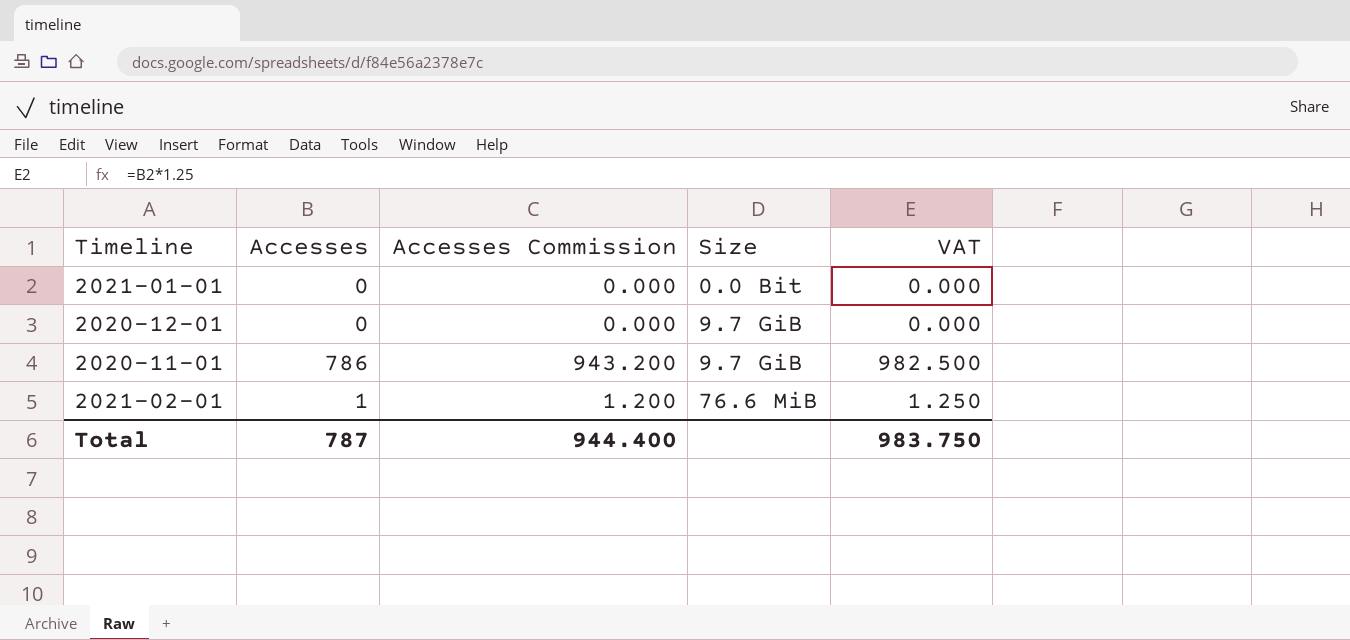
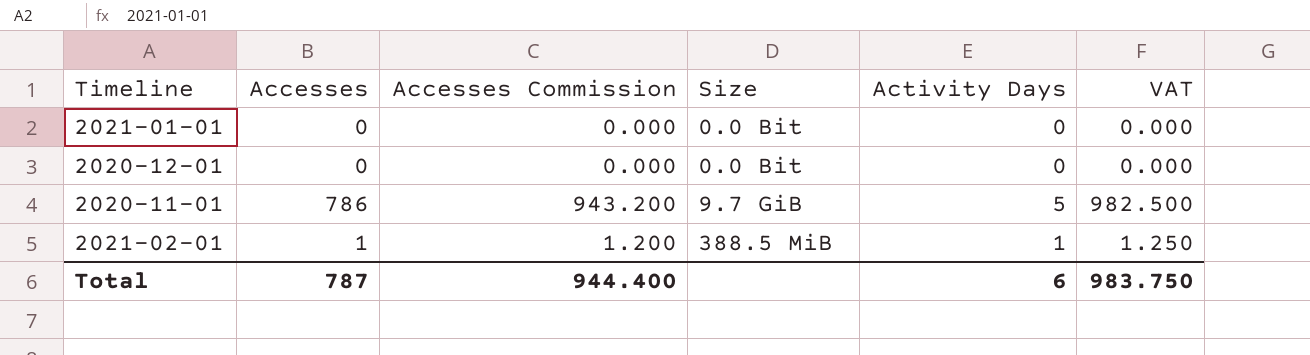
column Activity Days | position: none -> 5
2020-12-01 | Size: 9.7 GiB -> 0.0 Bit
2021-02-01 | Size: 76.6 MiB -> 388.5 MiB

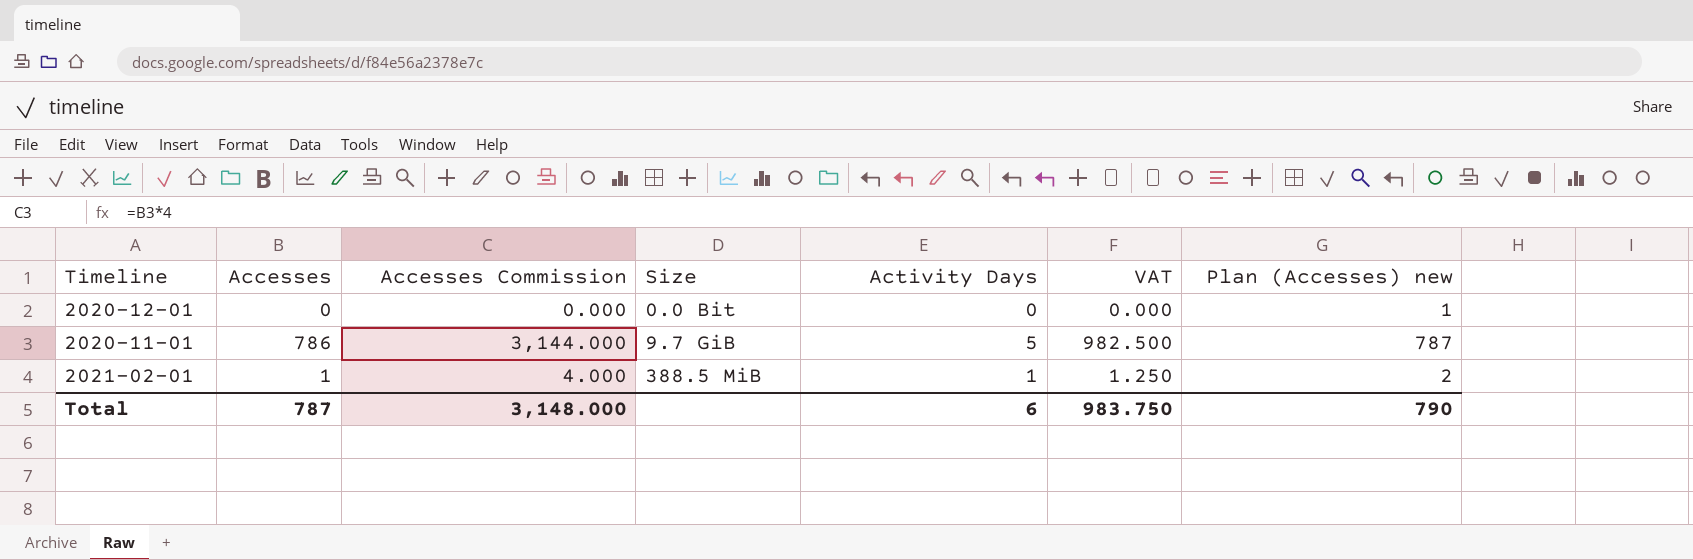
column Accesses Commission | formula: [Accesses] * 1.2 -> [Accesses] * 4
column Plan (Accesses) new | formula: none -> [Accesses] + 1
row 2021-01-01: 0 | 0.000 | 0.0 Bit | 0 | 0.000 -> none
Total | Accesses Commission: 944.400 -> 3,148.000

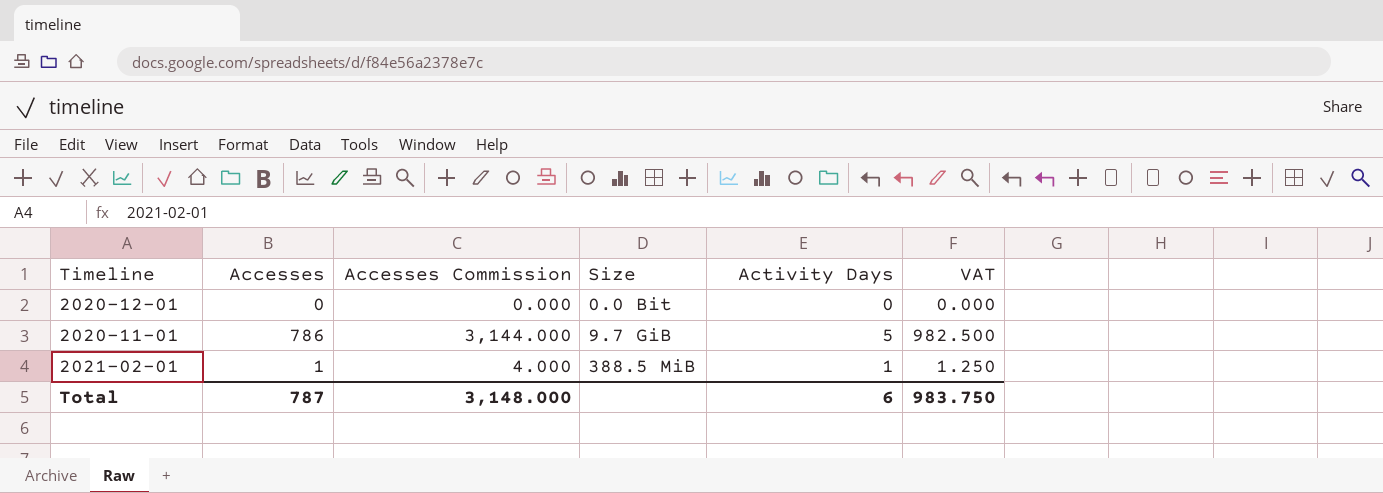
column Plan (Accesses) new | formula: [Accesses] + 1 -> none

